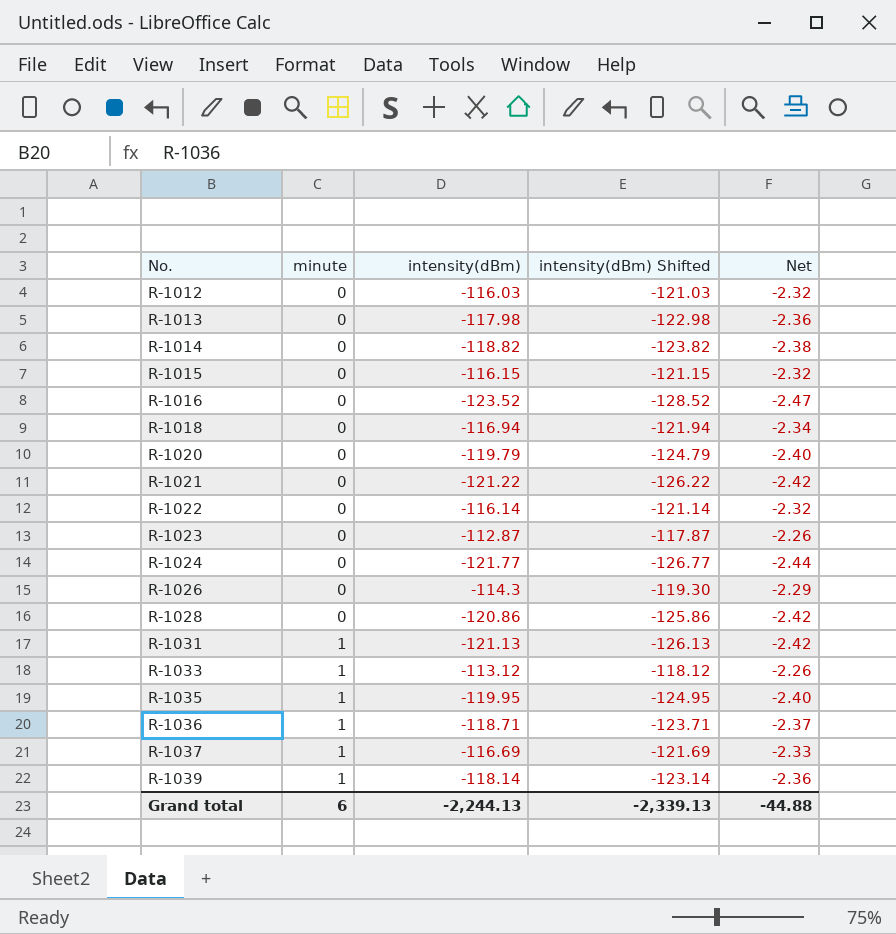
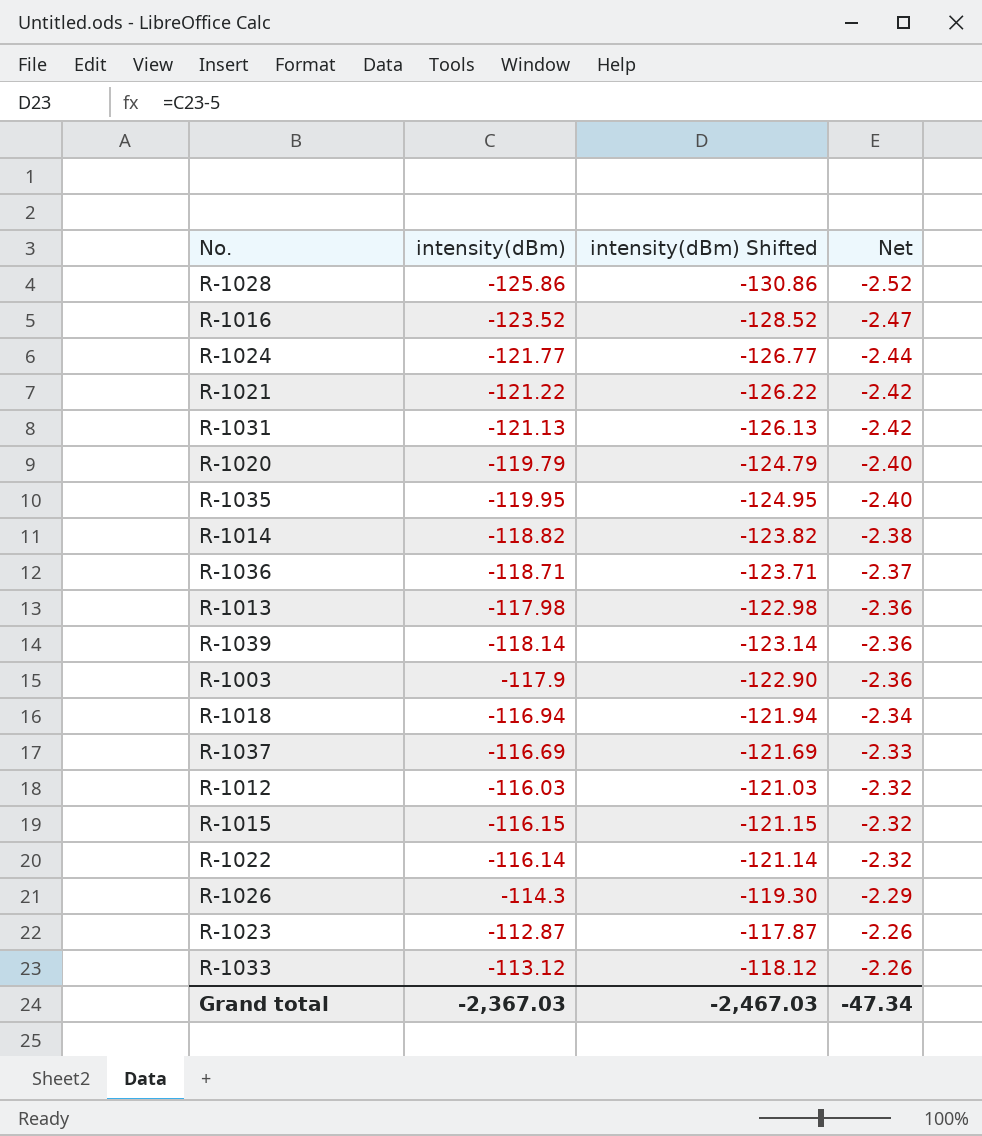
row order: No. ascending -> Net ascending
column minute | position: 2 -> none
R-1028 | intensity(dBm): -120.86 -> -125.86
R-1028 | intensity(dBm) Shifted: -125.86 -> -130.86
R-1028 | Net: -2.42 -> -2.52
row R-1003: none -> -117.9 | -122.90 | -2.36
Grand total | intensity(dBm): -2,244.13 -> -2,367.03
Grand total | intensity(dBm) Shifted: -2,339.13 -> -2,467.03
Grand total | Net: -44.88 -> -47.34

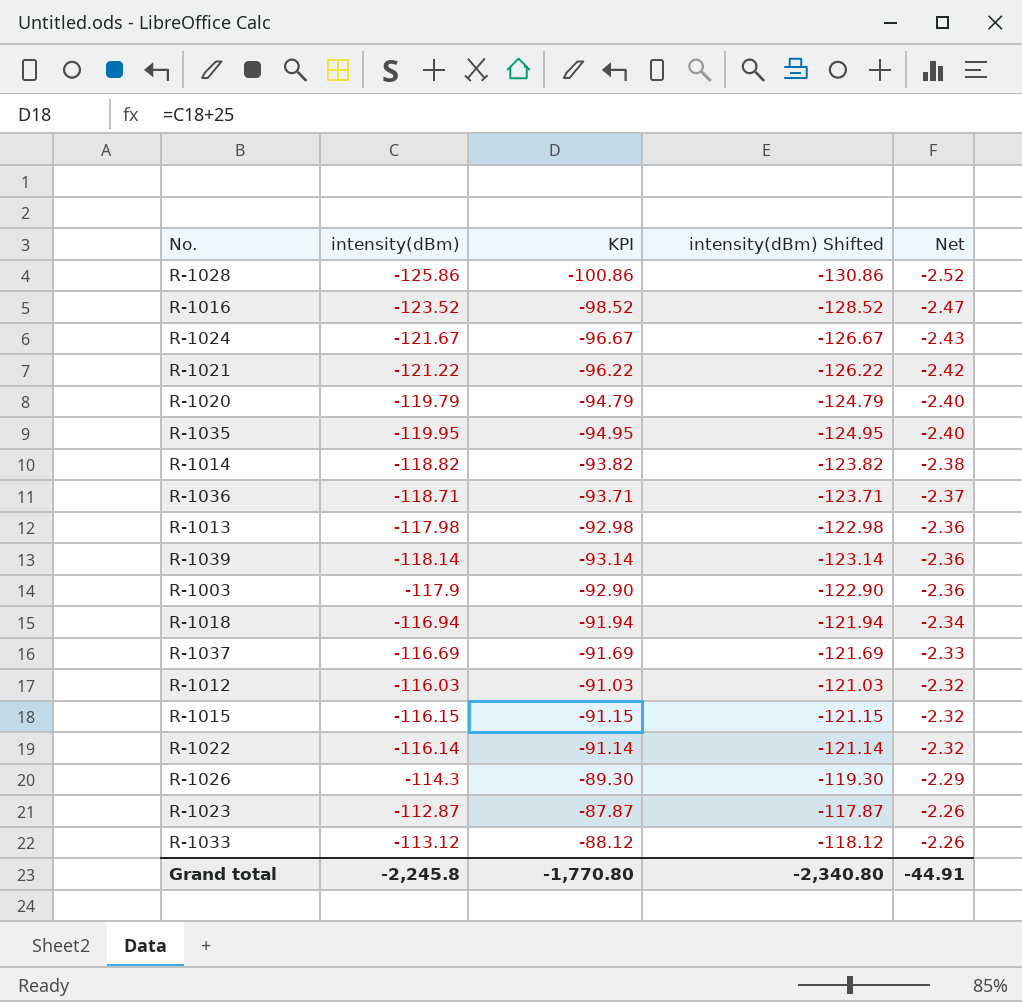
column KPI | formula: none -> [intensity(dBm)] + 25
row R-1031: -121.13 | -126.13 | -2.42 -> none
R-1024 | intensity(dBm): -121.77 -> -121.67
R-1024 | intensity(dBm) Shifted: -126.77 -> -126.67
R-1024 | Net: -2.44 -> -2.43
Grand total | intensity(dBm): -2,367.03 -> -2,245.8
Grand total | intensity(dBm) Shifted: -2,467.03 -> -2,340.80
Grand total | Net: -47.34 -> -44.91

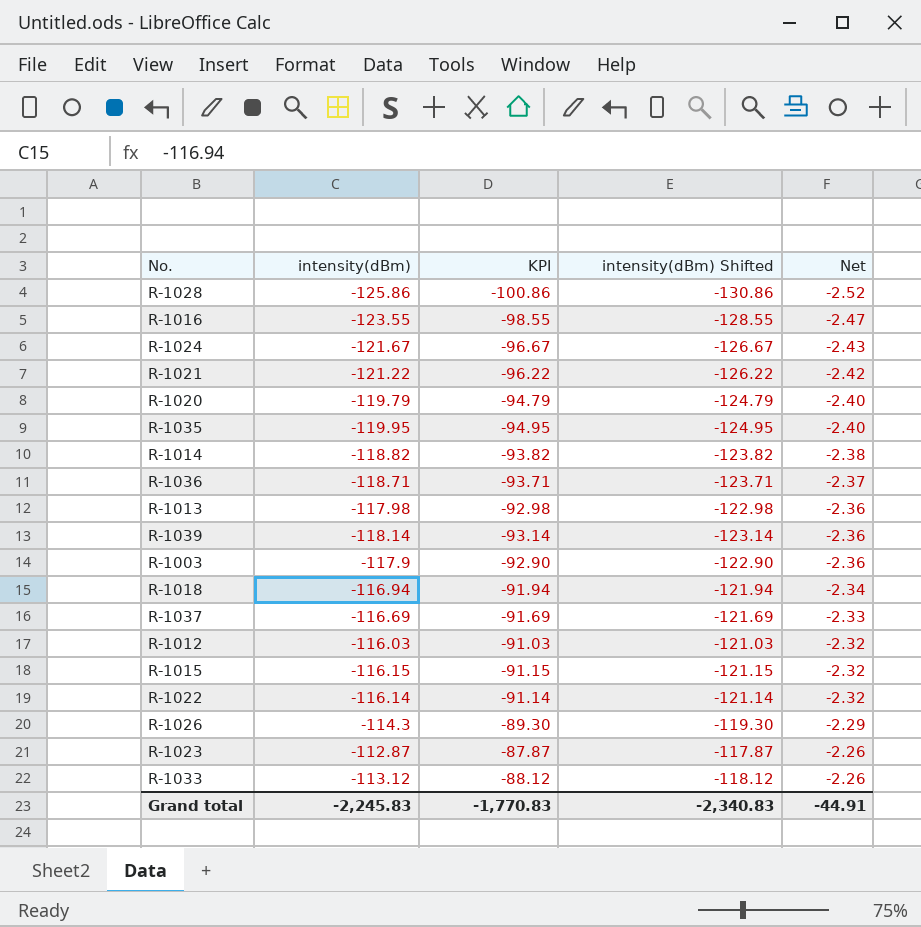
R-1016 | intensity(dBm): -123.52 -> -123.55
R-1016 | KPI: -98.52 -> -98.55
R-1016 | intensity(dBm) Shifted: -128.52 -> -128.55
Grand total | intensity(dBm): -2,245.8 -> -2,245.83
Grand total | KPI: -1,770.80 -> -1,770.83
Grand total | intensity(dBm) Shifted: -2,340.80 -> -2,340.83

